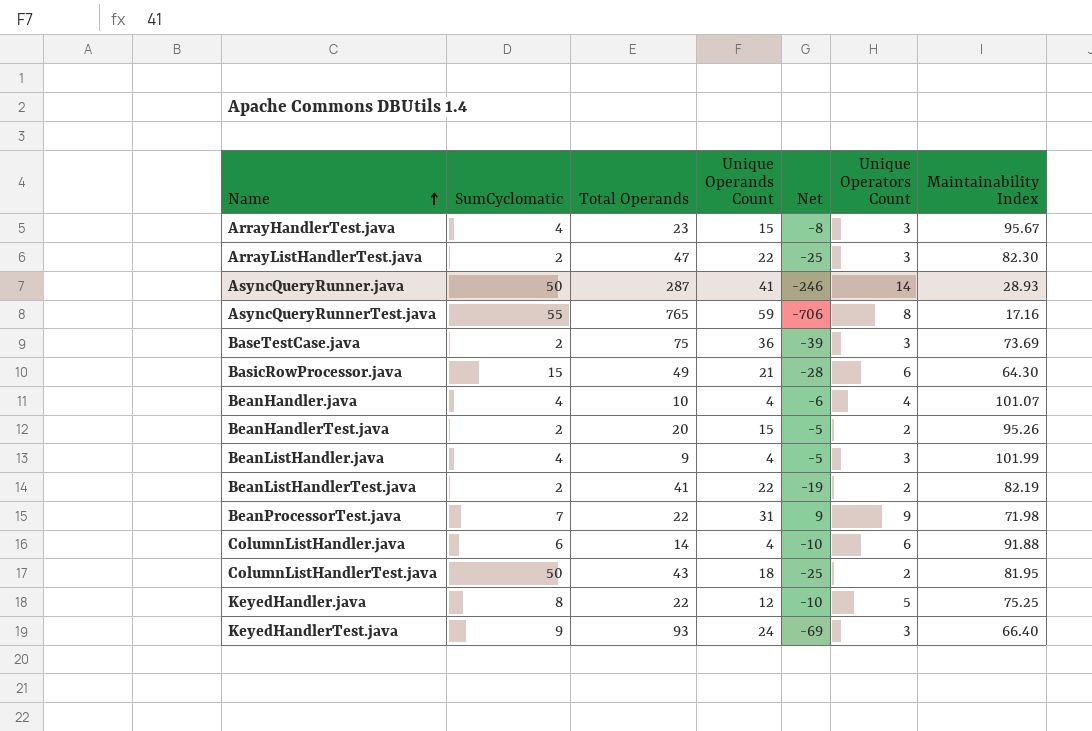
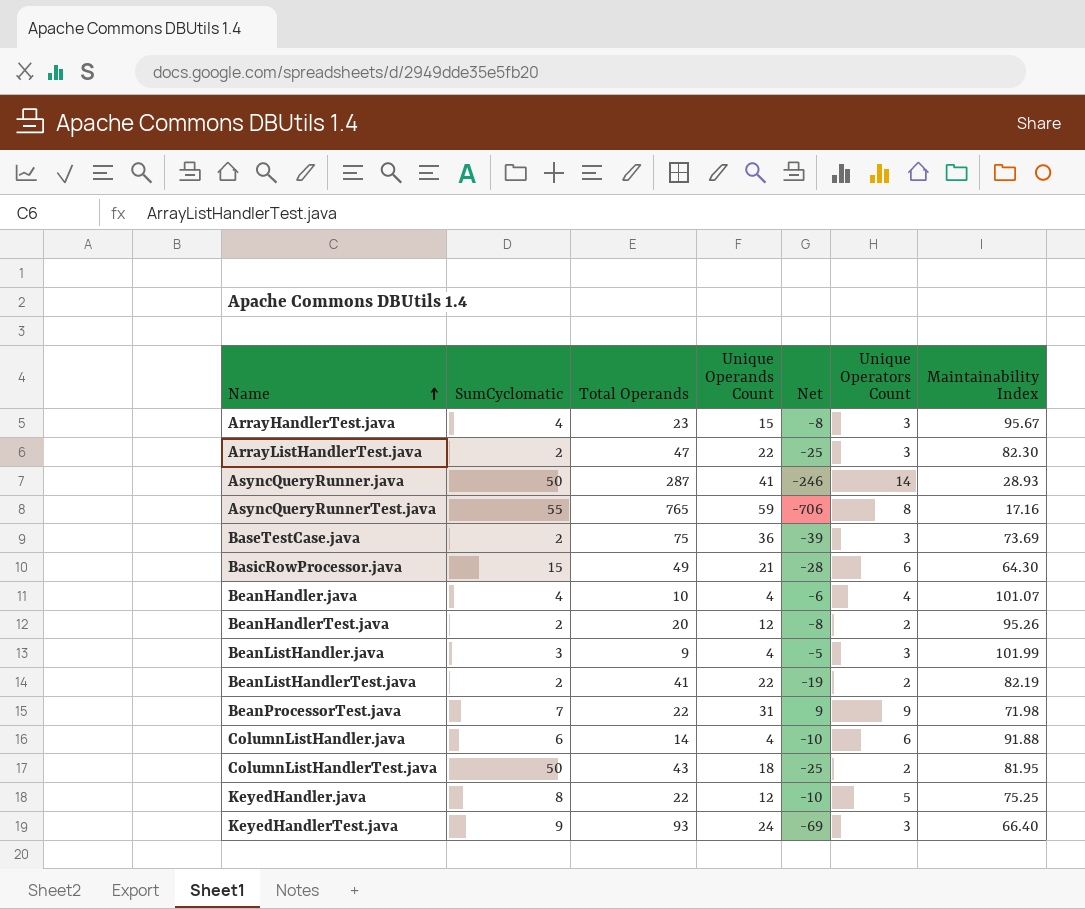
BeanHandlerTest.java | Unique Operands Count: 15 -> 12
BeanHandlerTest.java | Net: -5 -> -8
BeanListHandler.java | SumCyclomatic: 4 -> 3

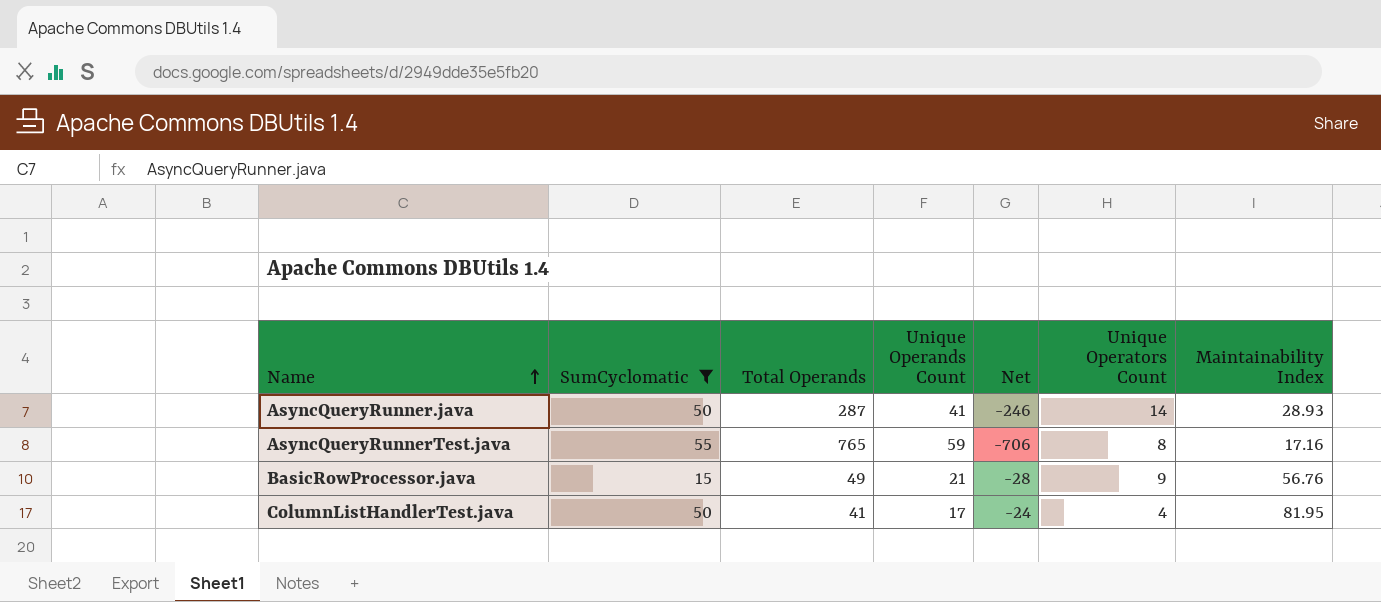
filter: none -> SumCyclomatic >= 15
BasicRowProcessor.java | Unique Operators Count: 6 -> 9
BasicRowProcessor.java | Maintainability Index: 64.30 -> 56.76
ColumnListHandlerTest.java | Total Operands: 43 -> 41
ColumnListHandlerTest.java | Unique Operands Count: 18 -> 17
ColumnListHandlerTest.java | Net: -25 -> -24
ColumnListHandlerTest.java | Unique Operators Count: 2 -> 4

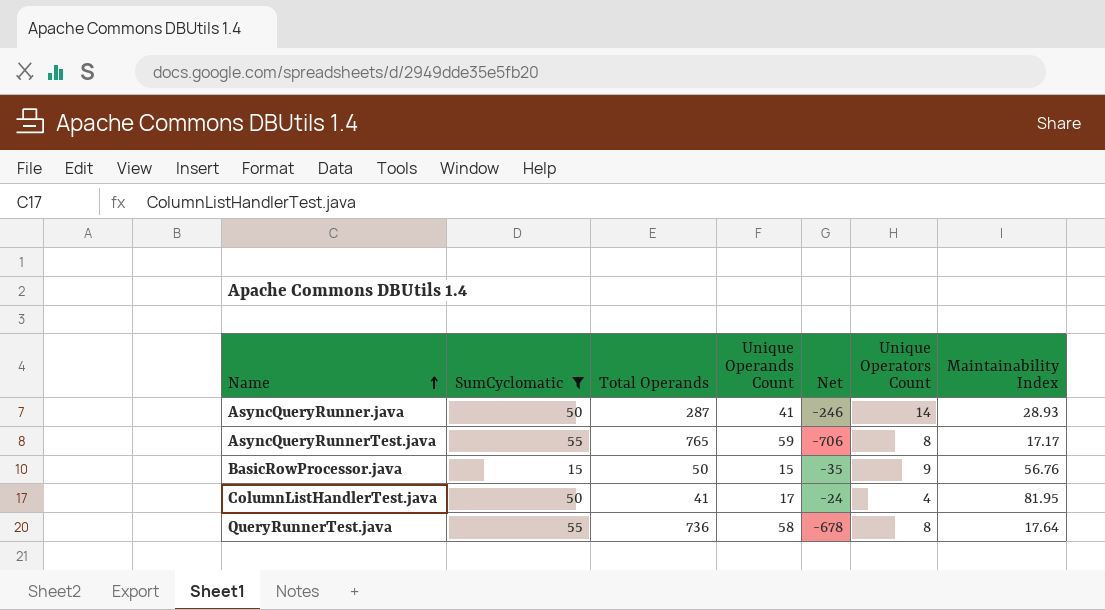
AsyncQueryRunnerTest.java | Maintainability Index: 17.16 -> 17.17
BasicRowProcessor.java | Total Operands: 49 -> 50
BasicRowProcessor.java | Unique Operands Count: 21 -> 15
BasicRowProcessor.java | Net: -28 -> -35
row QueryRunnerTest.java: none -> 55 | 736 | 58 | -678 | 8 | 17.64

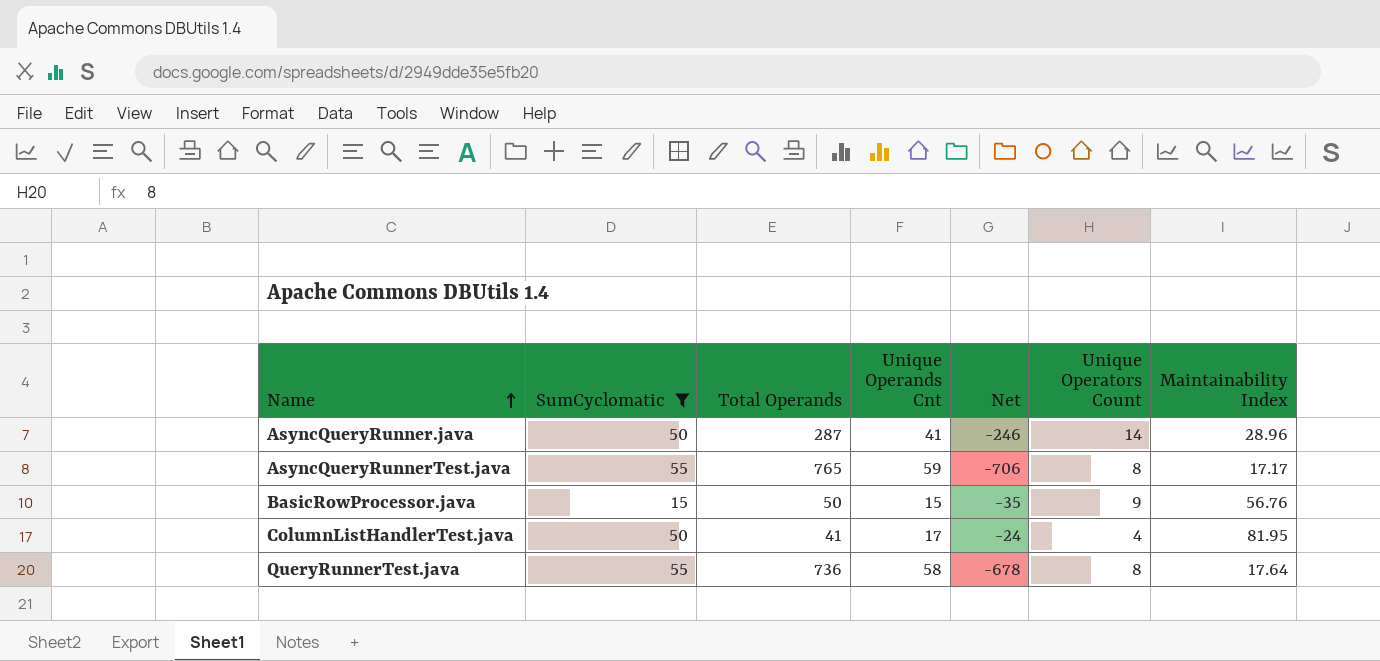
column name: Unique Operands Count -> Unique Operands Cnt
AsyncQueryRunner.java | Maintainability Index: 28.93 -> 28.96

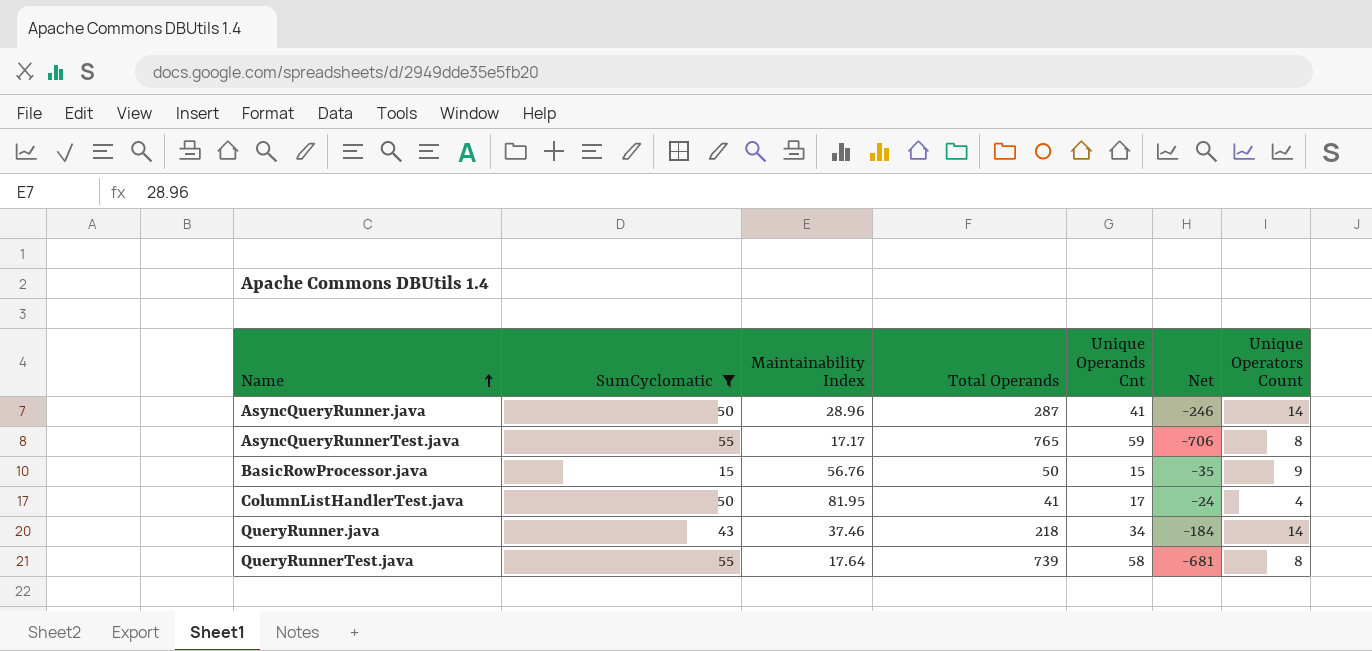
column Maintainability Index | position: 7 -> 3
row QueryRunner.java: none -> 43 | 37.46 | 218 | 34 | -184 | 14
QueryRunnerTest.java | Total Operands: 736 -> 739
QueryRunnerTest.java | Net: -678 -> -681

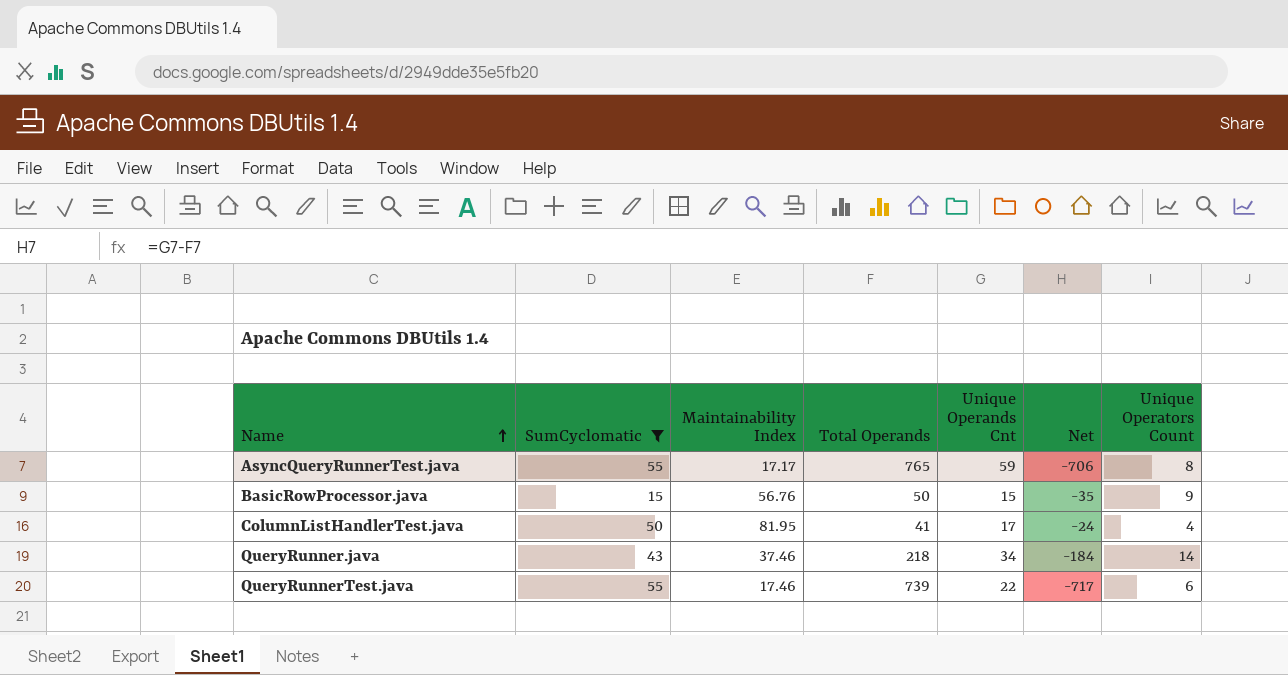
row AsyncQueryRunner.java: 50 | 28.96 | 287 | 41 | -246 | 14 -> none
QueryRunnerTest.java | Maintainability Index: 17.64 -> 17.46
QueryRunnerTest.java | Unique Operands Cnt: 58 -> 22
QueryRunnerTest.java | Net: -681 -> -717
QueryRunnerTest.java | Unique Operators Count: 8 -> 6

